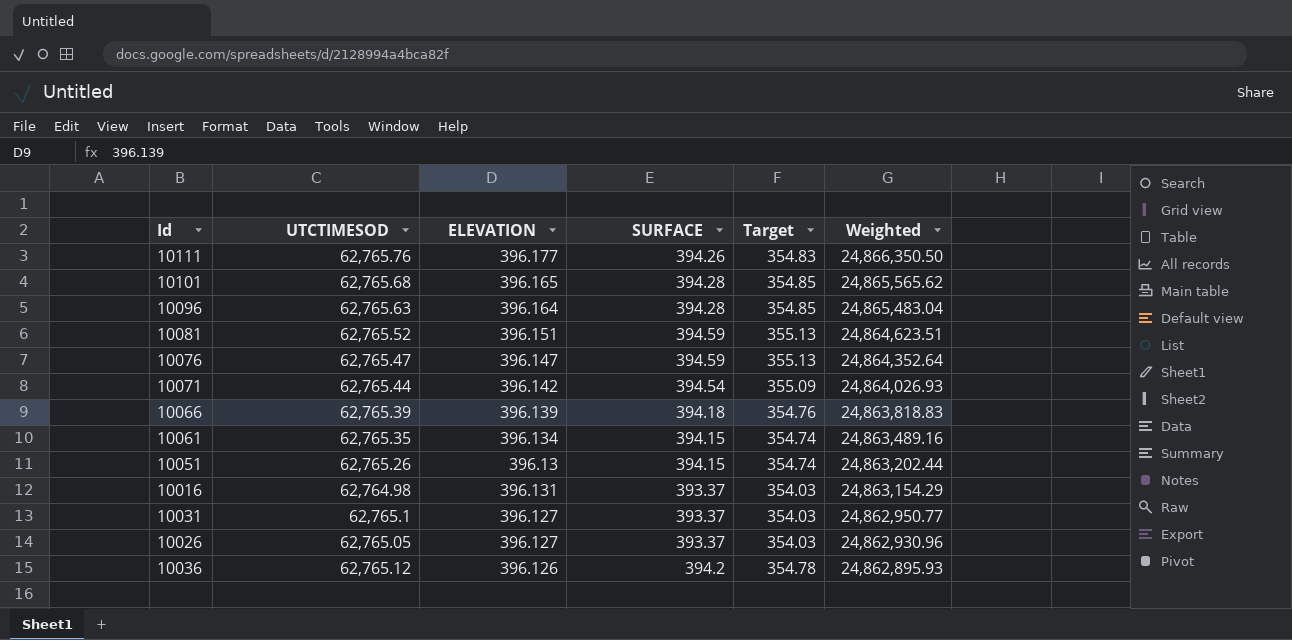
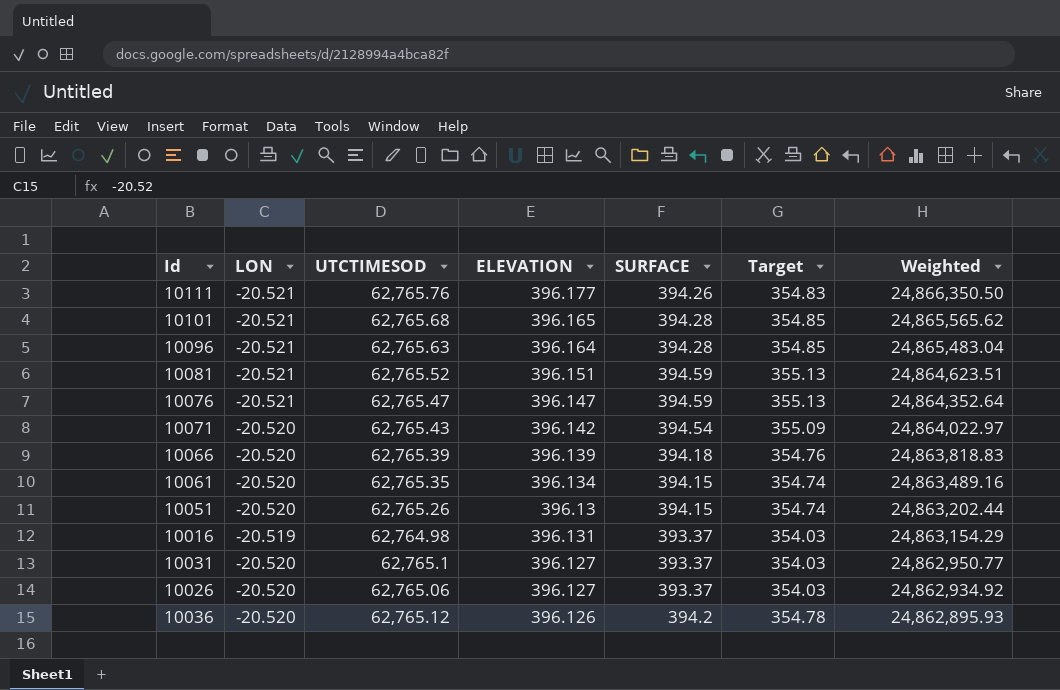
column LON | position: none -> 2
10071 | UTCTIMESOD: 62,765.44 -> 62,765.43
10071 | Weighted: 24,864,026.93 -> 24,864,022.97
10026 | UTCTIMESOD: 62,765.05 -> 62,765.06
10026 | Weighted: 24,862,930.96 -> 24,862,934.92

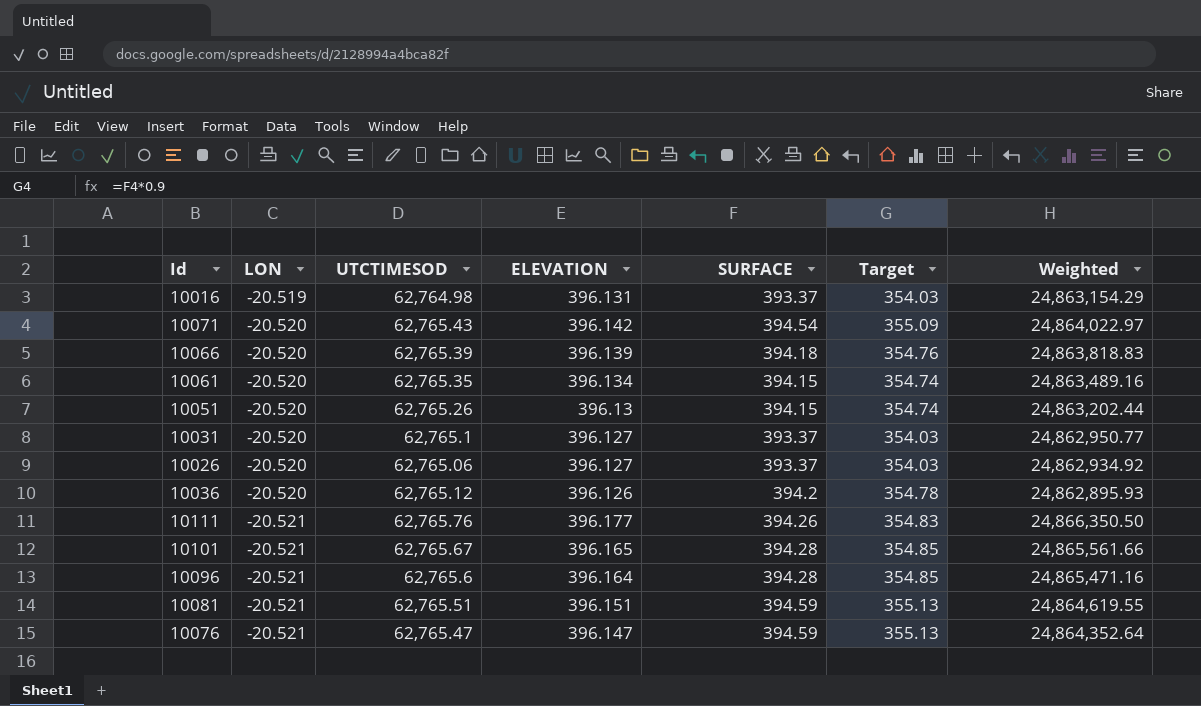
row order: Weighted descending -> LON descending
10101 | UTCTIMESOD: 62,765.68 -> 62,765.67
10101 | Weighted: 24,865,565.62 -> 24,865,561.66
10096 | UTCTIMESOD: 62,765.63 -> 62,765.6
10096 | Weighted: 24,865,483.04 -> 24,865,471.16
10081 | UTCTIMESOD: 62,765.52 -> 62,765.51
10081 | Weighted: 24,864,623.51 -> 24,864,619.55

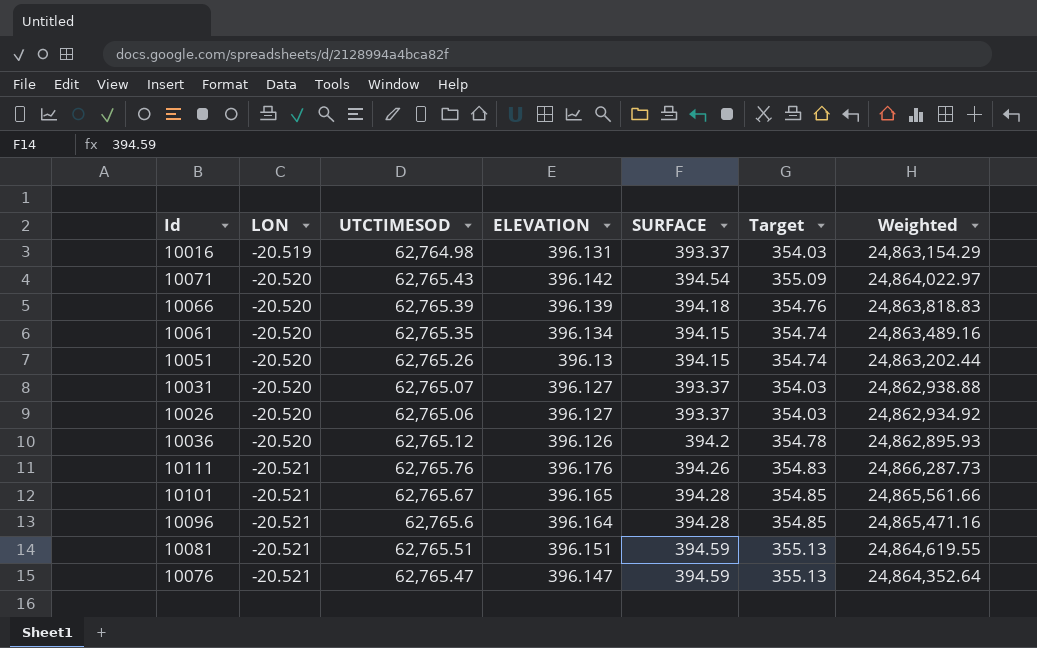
10031 | UTCTIMESOD: 62,765.1 -> 62,765.07
10031 | Weighted: 24,862,950.77 -> 24,862,938.88
10111 | ELEVATION: 396.177 -> 396.176
10111 | Weighted: 24,866,350.50 -> 24,866,287.73

